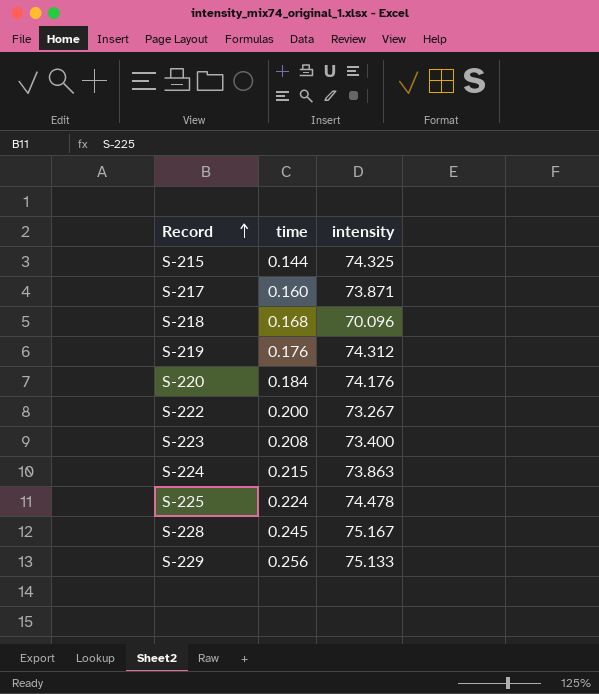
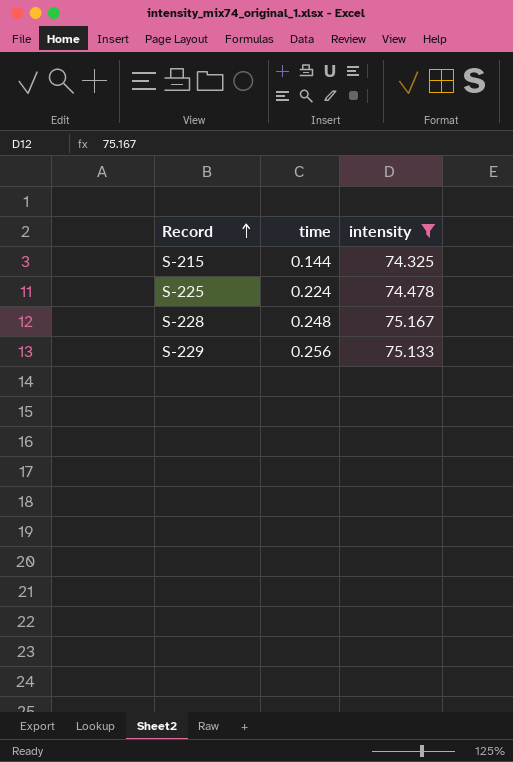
filter: none -> intensity >= 74.325
S-228 | time: 0.245 -> 0.248

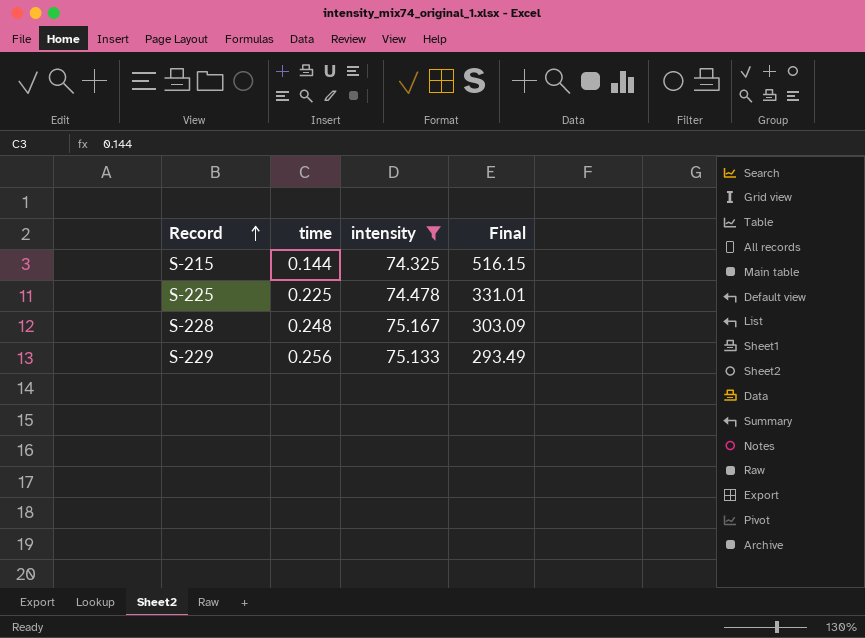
column Final | formula: none -> [intensity] / [time]
S-225 | time: 0.224 -> 0.225

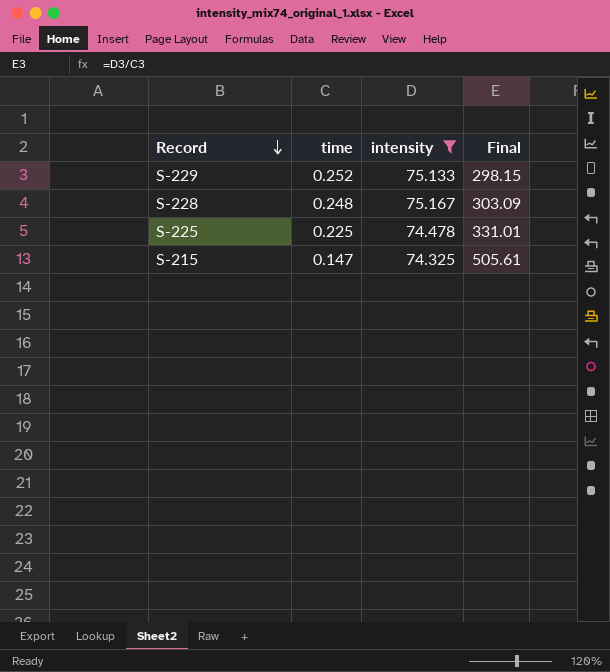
row order: Record ascending -> Record descending
S-229 | time: 0.256 -> 0.252
S-229 | Final: 293.49 -> 298.15
S-215 | time: 0.144 -> 0.147
S-215 | Final: 516.15 -> 505.61

